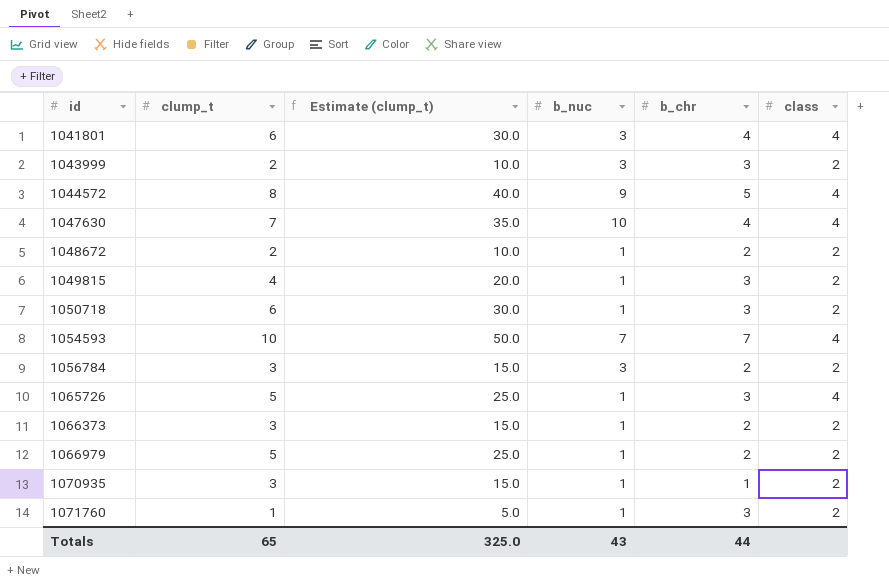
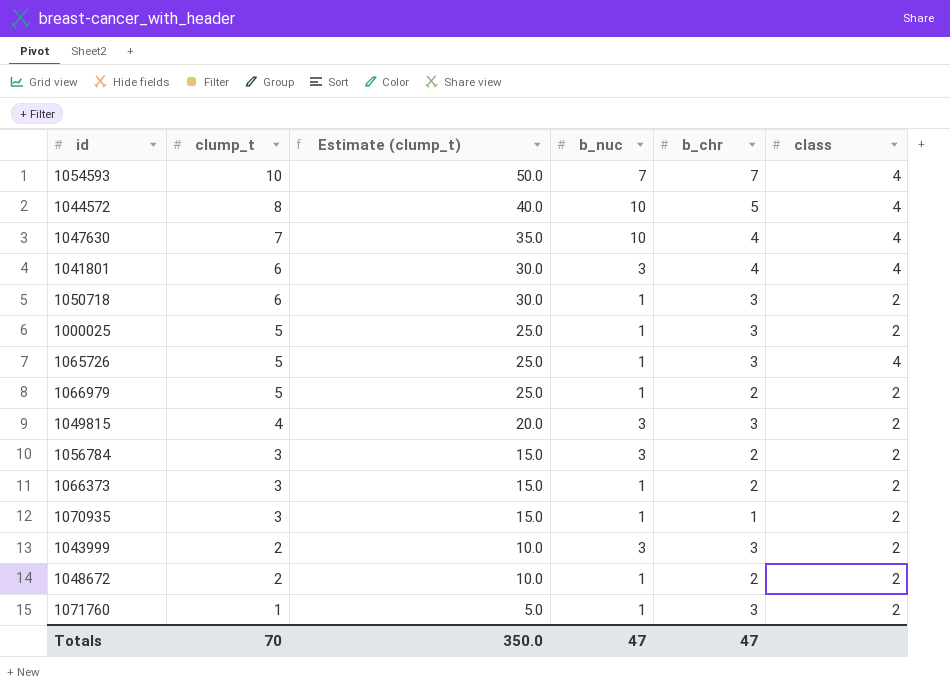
row order: id ascending -> clump_t descending
1044572 | b_nuc: 9 -> 10
row 1000025: none -> 5 | 25.0 | 1 | 3 | 2
1049815 | b_nuc: 1 -> 3
Totals | clump_t: 65 -> 70
Totals | Estimate (clump_t): 325.0 -> 350.0
Totals | b_nuc: 43 -> 47
Totals | b_chr: 44 -> 47

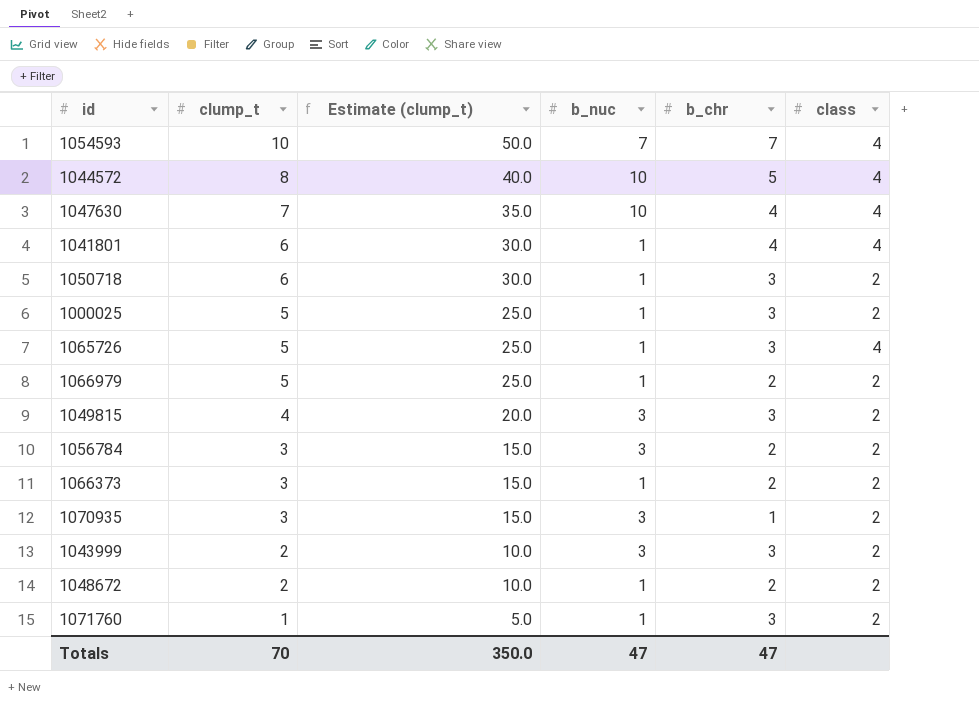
1041801 | b_nuc: 3 -> 1
1070935 | b_nuc: 1 -> 3

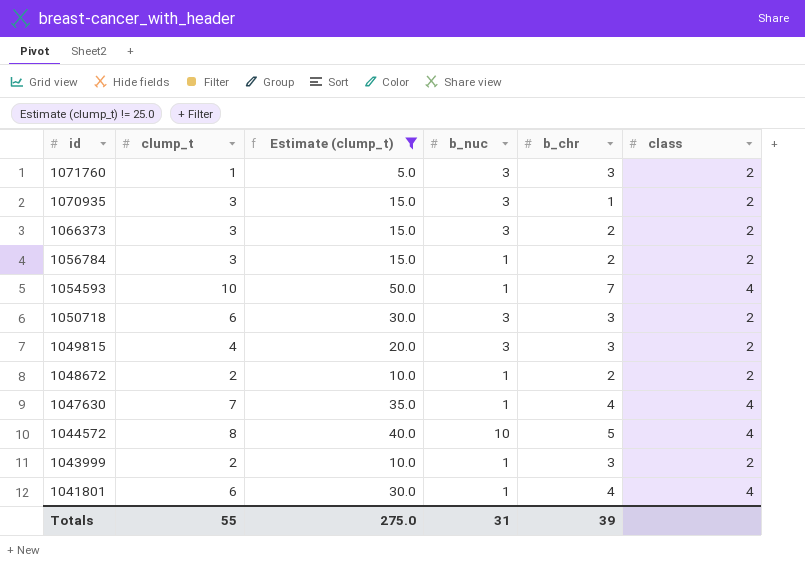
filter: none -> Estimate (clump_t) != 25.0
row order: clump_t descending -> id descending
1071760 | b_nuc: 1 -> 3
1066373 | b_nuc: 1 -> 3
1056784 | b_nuc: 3 -> 1
1054593 | b_nuc: 7 -> 1
1050718 | b_nuc: 1 -> 3
1047630 | b_nuc: 10 -> 1
1043999 | b_nuc: 3 -> 1
Totals | clump_t: 70 -> 55
Totals | Estimate (clump_t): 350.0 -> 275.0
Totals | b_nuc: 47 -> 31
Totals | b_chr: 47 -> 39

